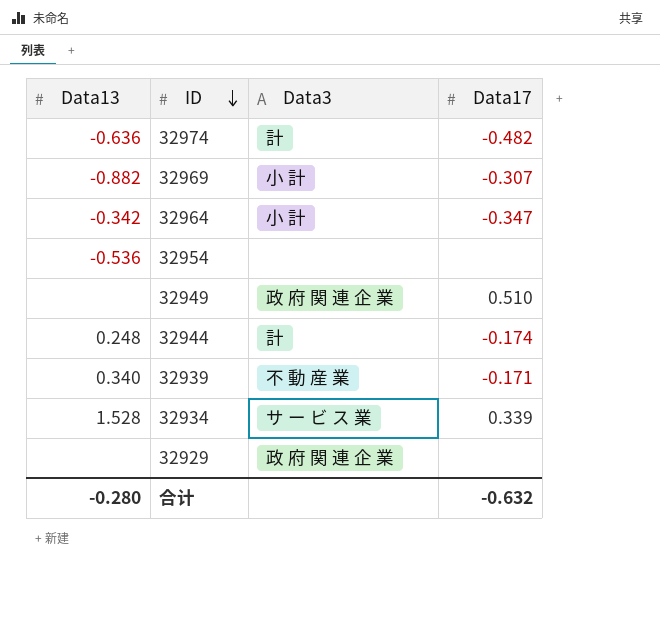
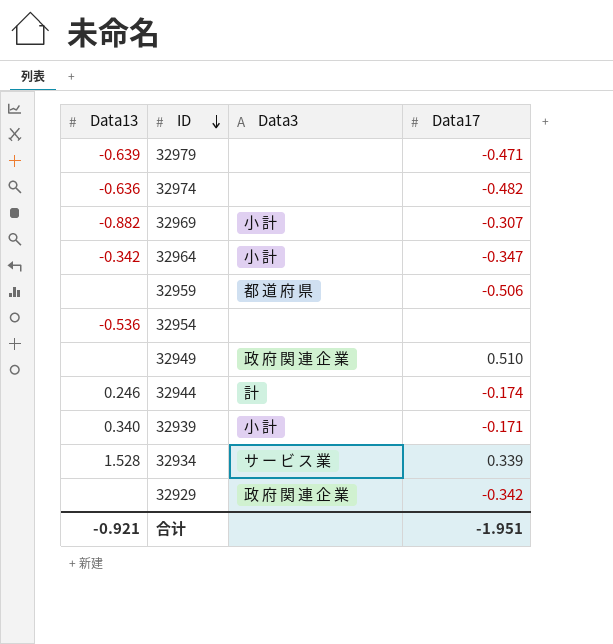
row 32979: none -> -0.639 | none | -0.471
32974 | Data3: 計 -> none
row 32959: none -> none | 都 道 府 県 | -0.506
32944 | Data13: 0.248 -> 0.246
32939 | Data3: 不 動 産 業 -> 小 計
32929 | Data17: none -> -0.342
合计 | Data13: -0.280 -> -0.921
合计 | Data17: -0.632 -> -1.951

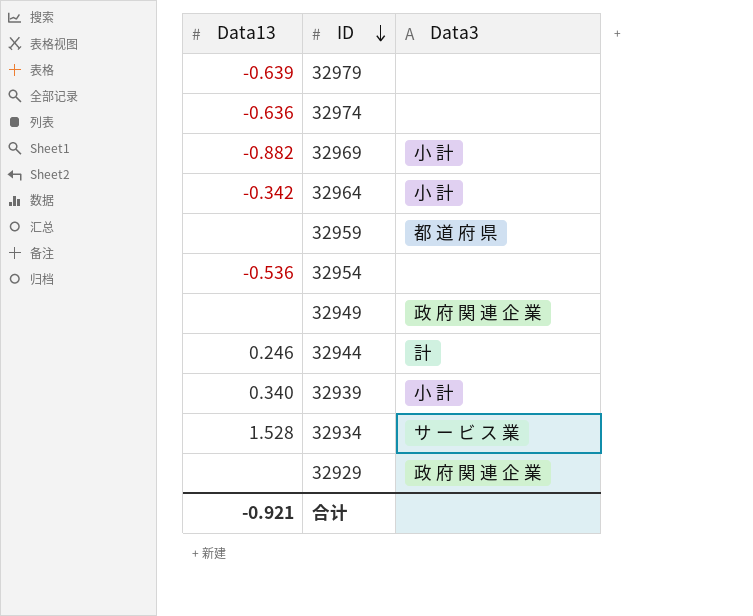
column Data17 | position: 4 -> none

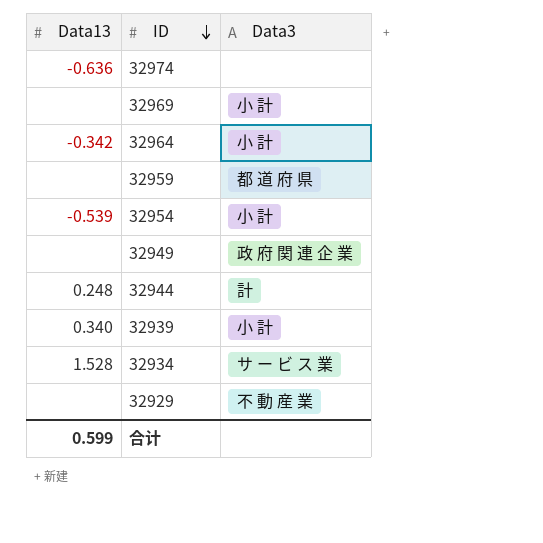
row 32979: -0.639 | none -> none
32969 | Data13: -0.882 -> none
32954 | Data13: -0.536 -> -0.539
32954 | Data3: none -> 小 計
32944 | Data13: 0.246 -> 0.248
32929 | Data3: 政 府 関 連 企 業 -> 不 動 産 業
合计 | Data13: -0.921 -> 0.599

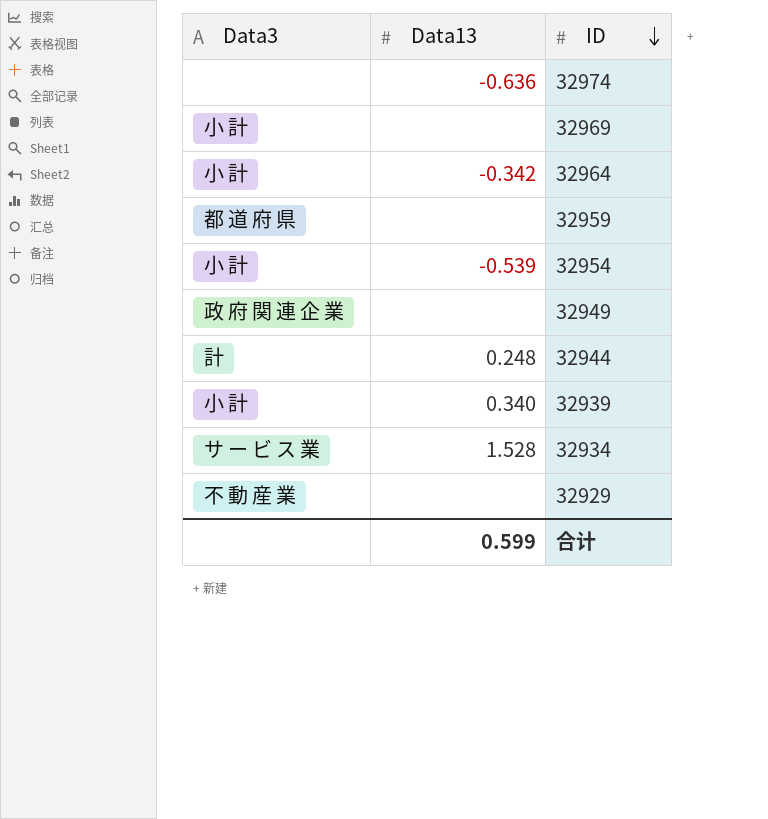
column Data3 | position: 3 -> 1

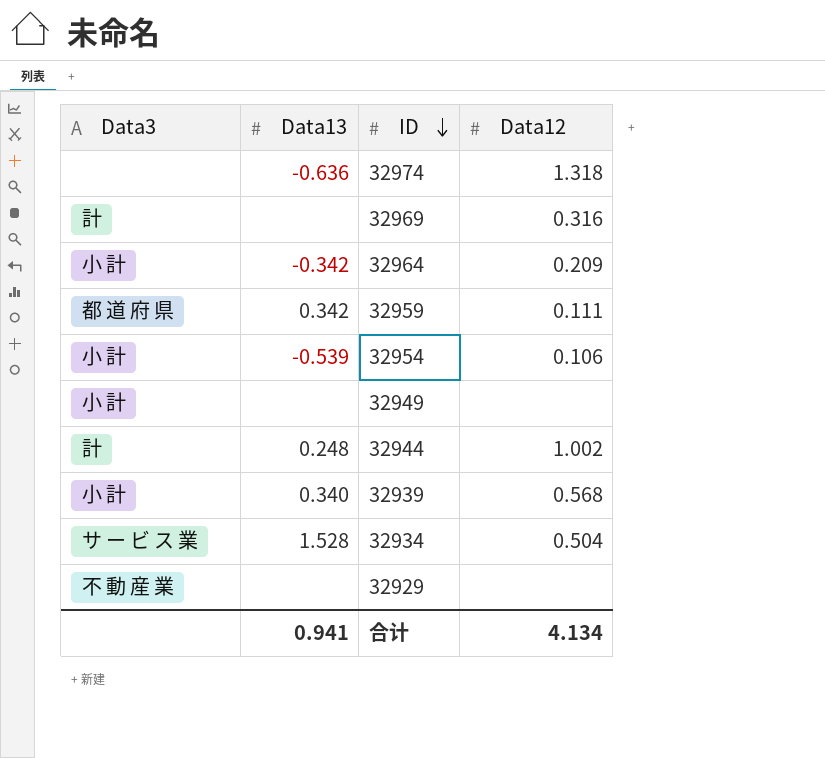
column Data12 | position: none -> 4
32969 | Data3: 小 計 -> 計
32959 | Data13: none -> 0.342
32949 | Data3: 政 府 関 連 企 業 -> 小 計
合计 | Data13: 0.599 -> 0.941

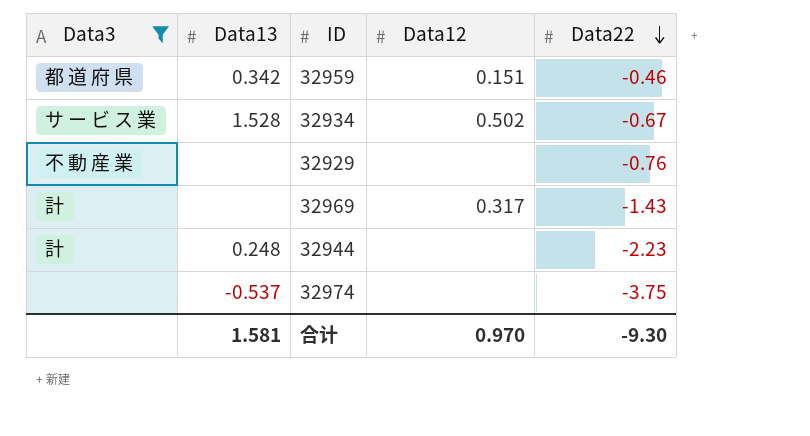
filter: none -> Data3 != 小 計
row order: ID descending -> Data22 descending
column Data22 | position: none -> 5
32959 | Data12: 0.111 -> 0.151
32934 | Data12: 0.504 -> 0.502
32969 | Data12: 0.316 -> 0.317
32944 | Data12: 1.002 -> none
32974 | Data13: -0.636 -> -0.537
32974 | Data12: 1.318 -> none
合计 | Data13: 0.941 -> 1.581
合计 | Data12: 4.134 -> 0.970

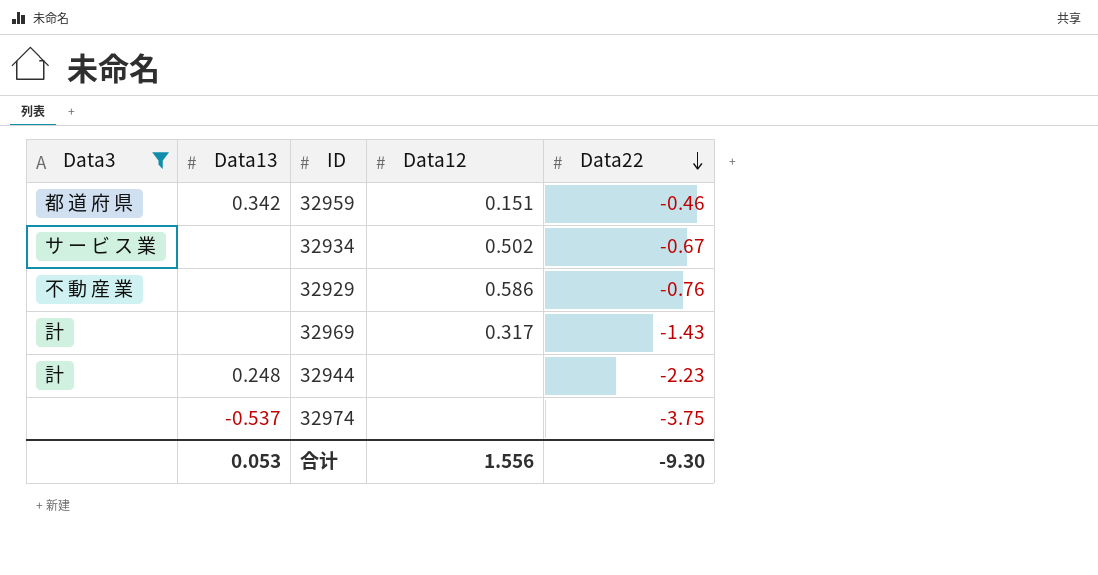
32934 | Data13: 1.528 -> none
32929 | Data12: none -> 0.586
合计 | Data13: 1.581 -> 0.053
合计 | Data12: 0.970 -> 1.556

